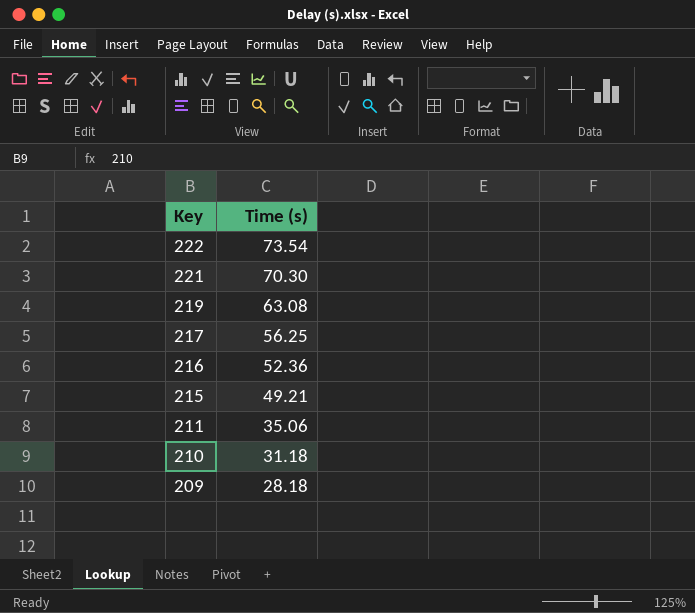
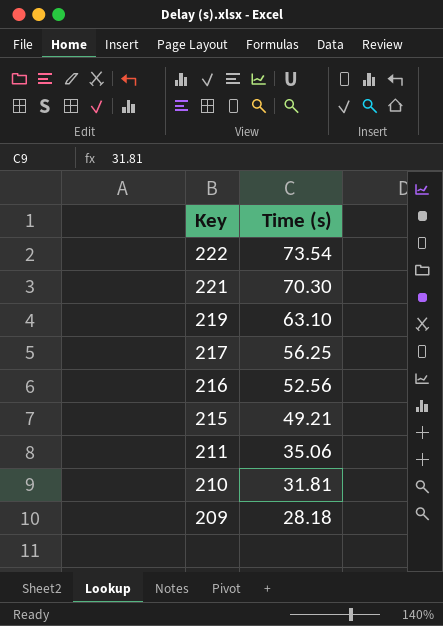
219 | Time (s): 63.08 -> 63.10
216 | Time (s): 52.36 -> 52.56
210 | Time (s): 31.18 -> 31.81

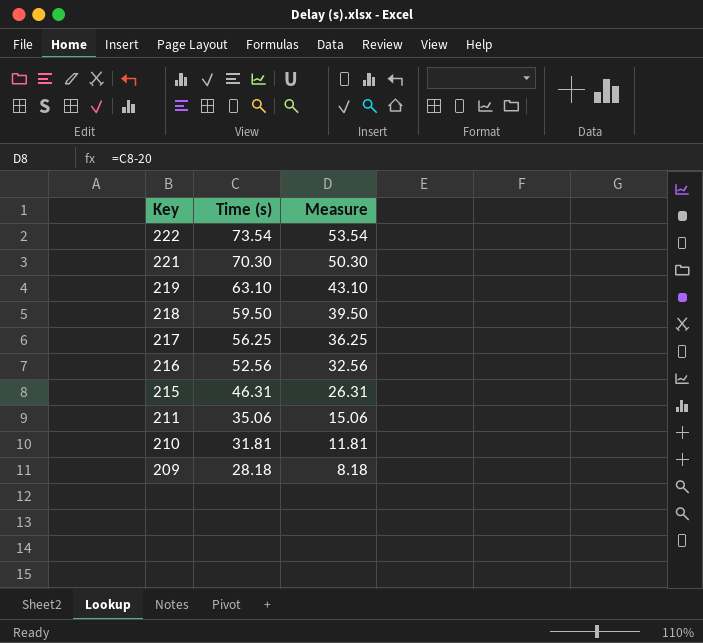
column Measure | formula: none -> [Time (s)] - 20
row 218: none -> 59.50 | 39.50
215 | Time (s): 49.21 -> 46.31

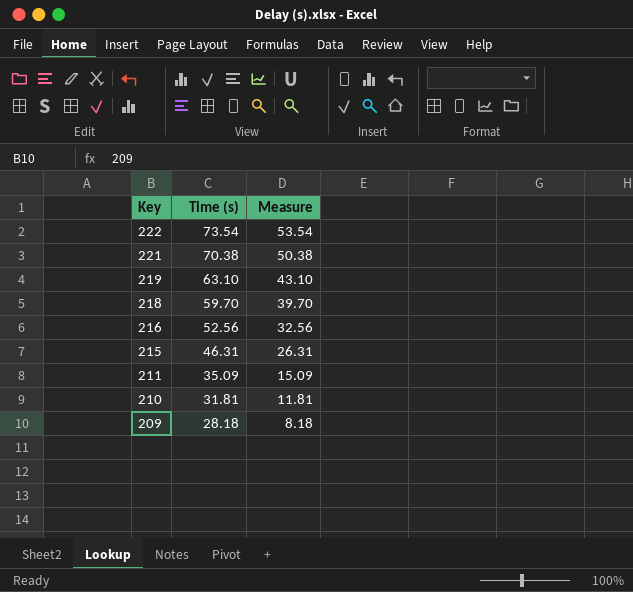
row 217: 56.25 | 36.25 -> none
221 | Time (s): 70.30 -> 70.38
221 | Measure: 50.30 -> 50.38
218 | Time (s): 59.50 -> 59.70
218 | Measure: 39.50 -> 39.70
211 | Time (s): 35.06 -> 35.09
211 | Measure: 15.06 -> 15.09

